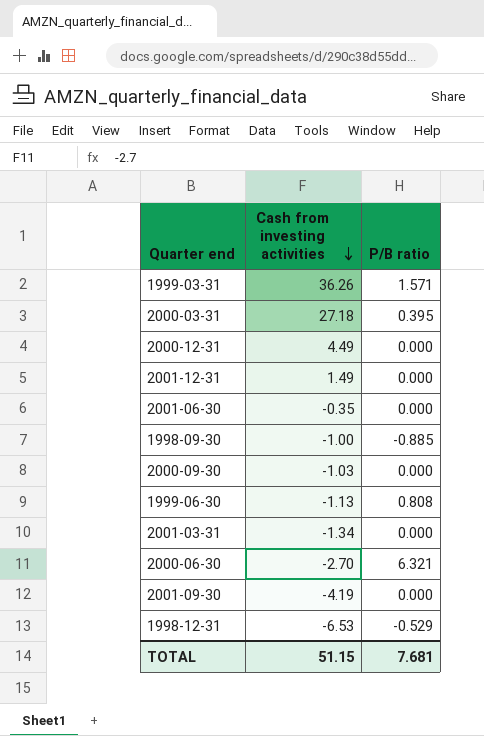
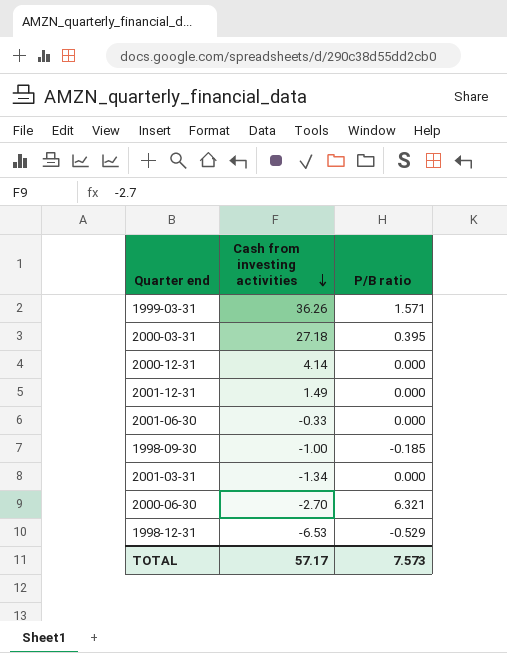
row 2000-09-30: -1.03 | 0.000 -> none
row 1999-06-30: -1.13 | 0.808 -> none
row 2001-09-30: -4.19 | 0.000 -> none
2000-12-31 | Cash from investing activities: 4.49 -> 4.14
2001-06-30 | Cash from investing activities: -0.35 -> -0.33
1998-09-30 | P/B ratio: -0.885 -> -0.185
TOTAL | Cash from investing activities: 51.15 -> 57.17
TOTAL | P/B ratio: 7.681 -> 7.573

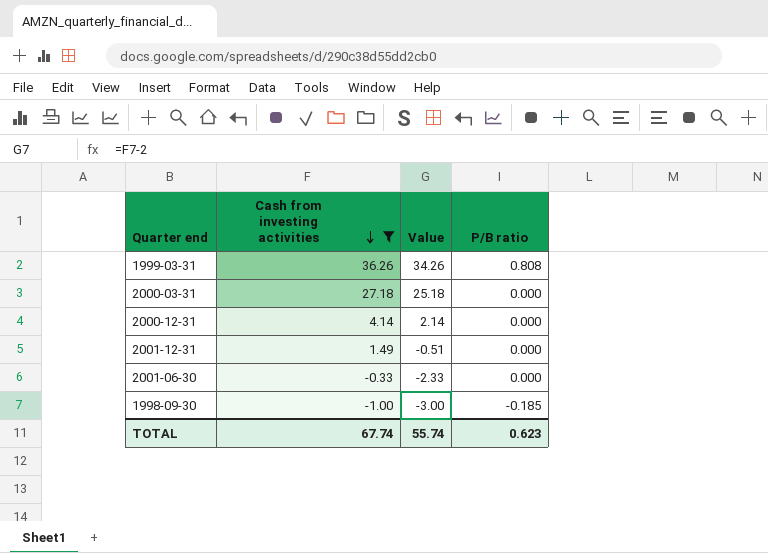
filter: none -> Cash from investing activities >= -1.00
column Value | formula: none -> [Cash from investing activities] - 2
1999-03-31 | P/B ratio: 1.571 -> 0.808
2000-03-31 | P/B ratio: 0.395 -> 0.000
TOTAL | Cash from investing activities: 57.17 -> 67.74
TOTAL | P/B ratio: 7.573 -> 0.623

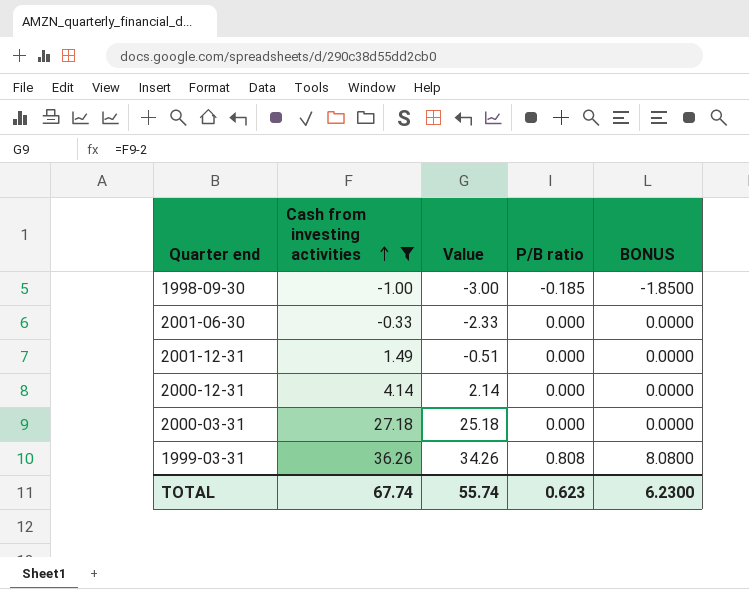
row order: Cash from investing activities descending -> Cash from investing activities ascending
column BONUS | formula: none -> [P/B ratio] * 10

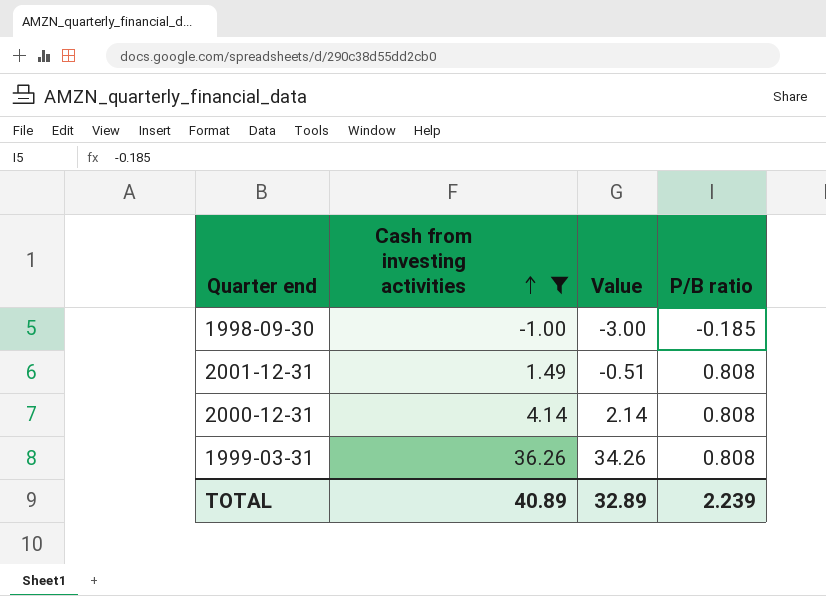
column BONUS | formula: [P/B ratio] * 10 -> none
row 2001-06-30: -0.33 | -2.33 | 0.000 | 0.0000 -> none
row 2000-03-31: 27.18 | 25.18 | 0.000 | 0.0000 -> none
2001-12-31 | P/B ratio: 0.000 -> 0.808
2000-12-31 | P/B ratio: 0.000 -> 0.808
TOTAL | Cash from investing activities: 67.74 -> 40.89
TOTAL | Value: 55.74 -> 32.89
TOTAL | P/B ratio: 0.623 -> 2.239

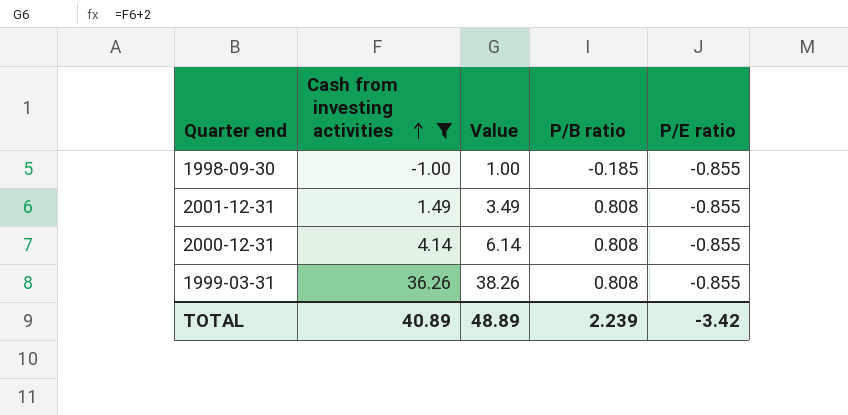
column Value | formula: [Cash from investing activities] - 2 -> [Cash from investing activities] + 2
column P/E ratio | position: none -> 5
TOTAL | Value: 32.89 -> 48.89

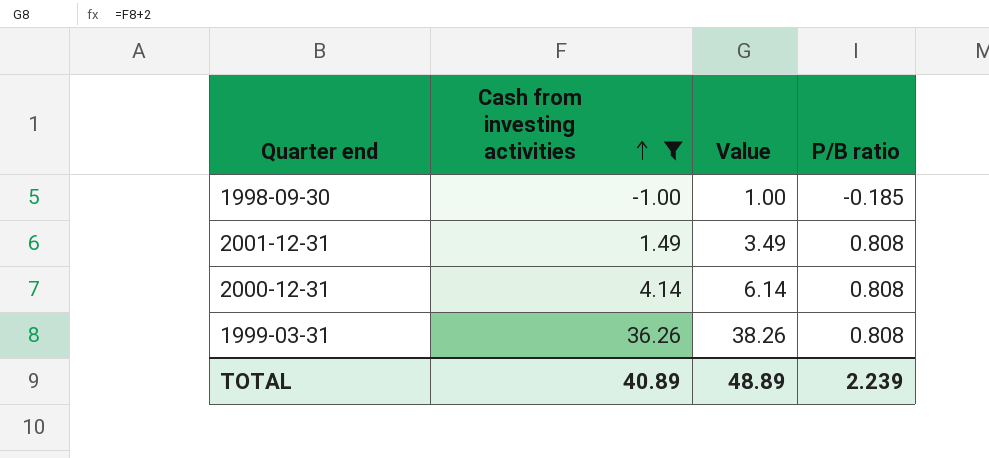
column P/E ratio | position: 5 -> none

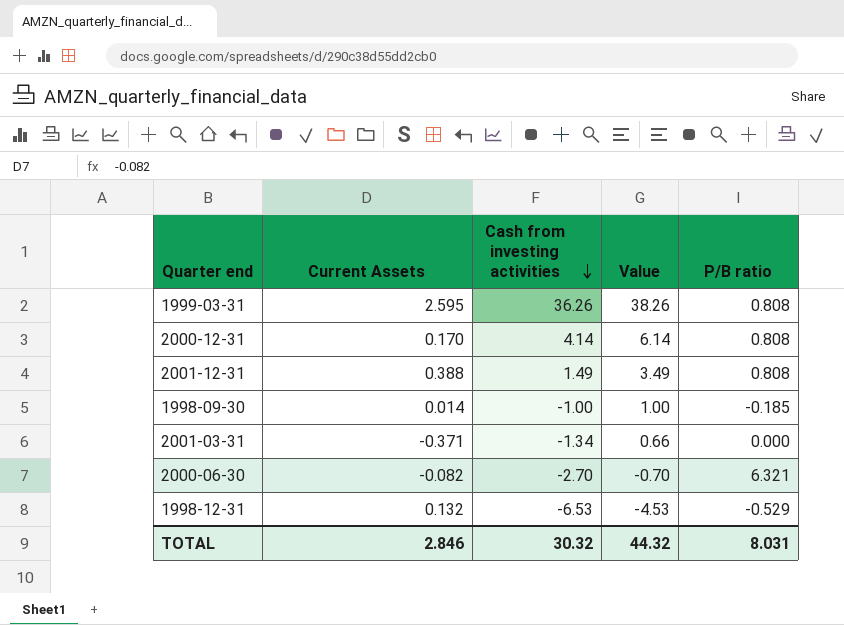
filter: Cash from investing activities >= -1.00 -> none
row order: Cash from investing activities ascending -> Cash from investing activities descending
column Current Assets | position: none -> 2
TOTAL | Cash from investing activities: 40.89 -> 30.32
TOTAL | Value: 48.89 -> 44.32
TOTAL | P/B ratio: 2.239 -> 8.031

